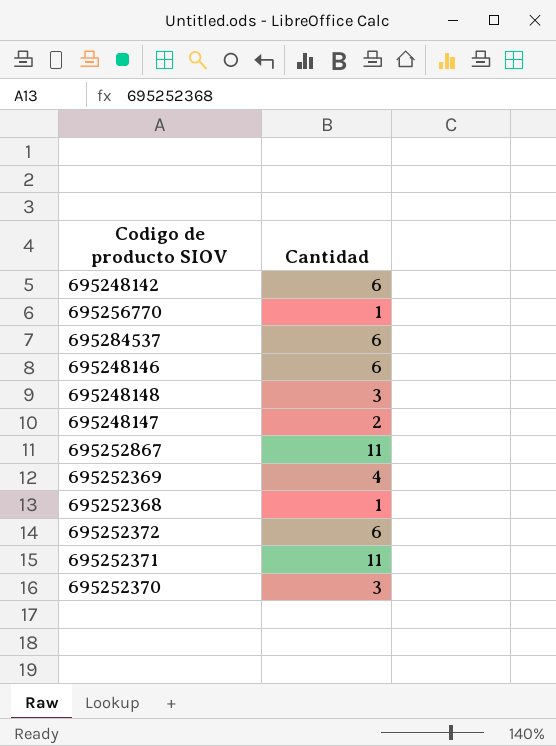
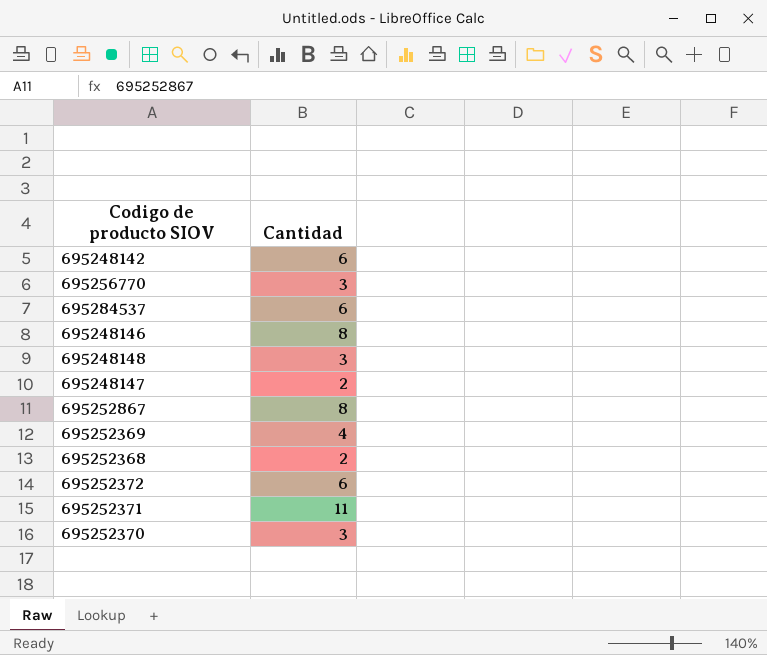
695256770 | Cantidad: 1 -> 3
695248146 | Cantidad: 6 -> 8
695252867 | Cantidad: 11 -> 8
695252368 | Cantidad: 1 -> 2

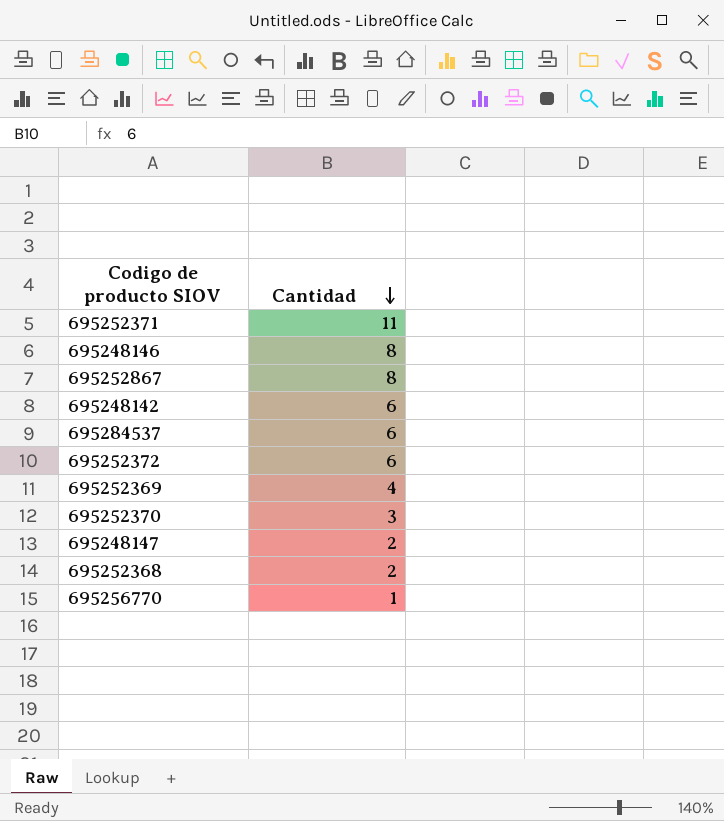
row order: none -> Cantidad descending
row 695248148: 3 -> none
695256770 | Cantidad: 3 -> 1

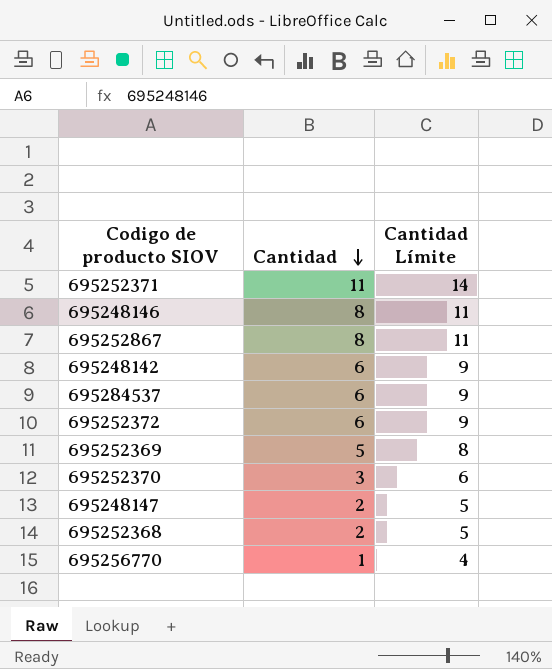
column Cantidad Límite | formula: none -> [Cantidad] + 3
695252369 | Cantidad: 4 -> 5

